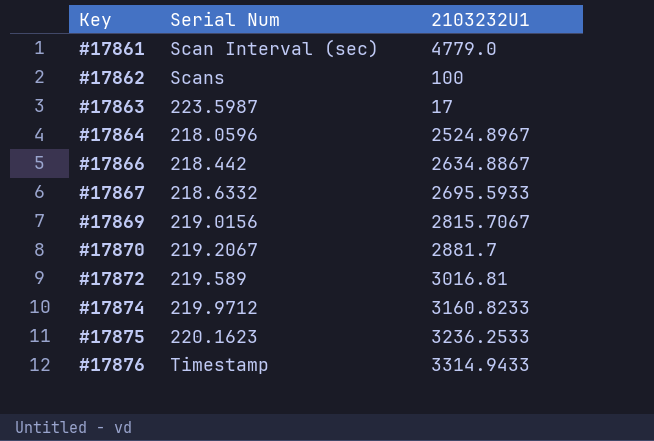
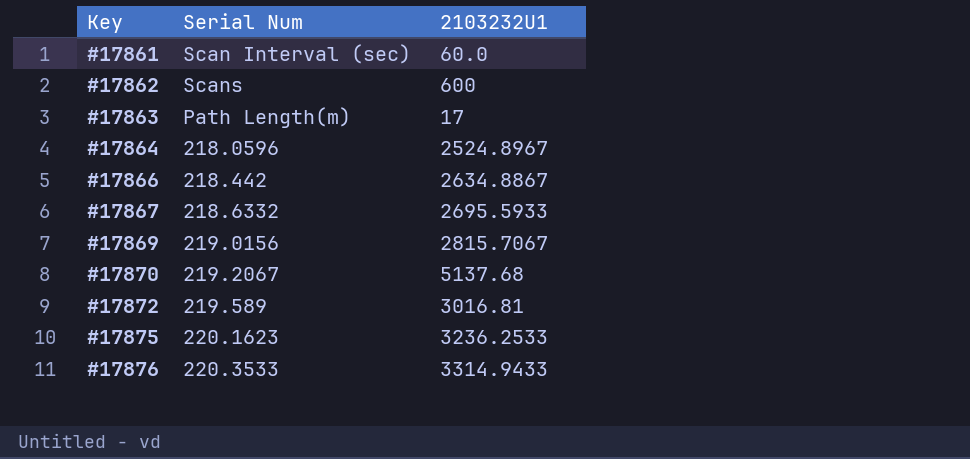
row #17874: 219.9712 | 3160.8233 -> none
#17861 | 2103232U1: 4779.0 -> 60.0
#17862 | 2103232U1: 100 -> 600
#17863 | Serial Num: 223.5987 -> Path Length(m)
#17870 | 2103232U1: 2881.7 -> 5137.68
#17876 | Serial Num: Timestamp -> 220.3533

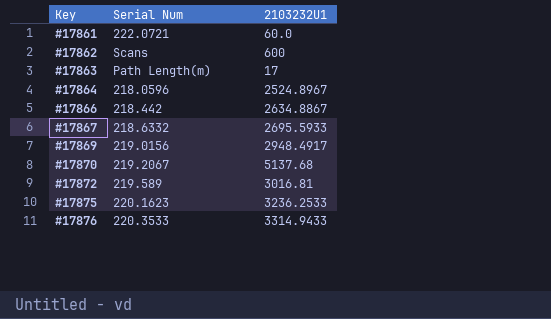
#17861 | Serial Num: Scan Interval (sec) -> 222.0721
#17869 | 2103232U1: 2815.7067 -> 2948.4917

